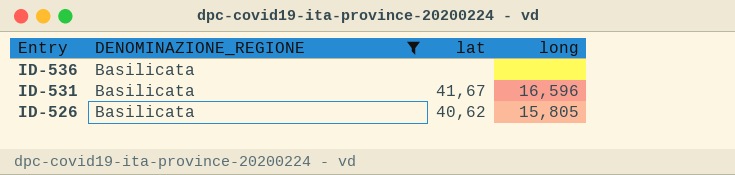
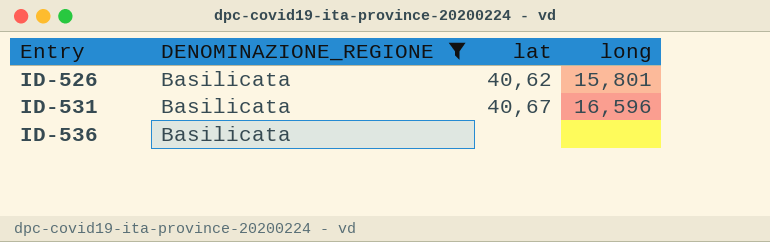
row order: Entry descending -> Entry ascending
ID-526 | long: 15,805 -> 15,801
ID-531 | lat: 41,67 -> 40,67

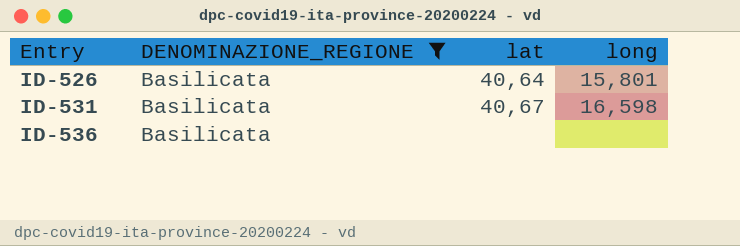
ID-526 | lat: 40,62 -> 40,64
ID-531 | long: 16,596 -> 16,598

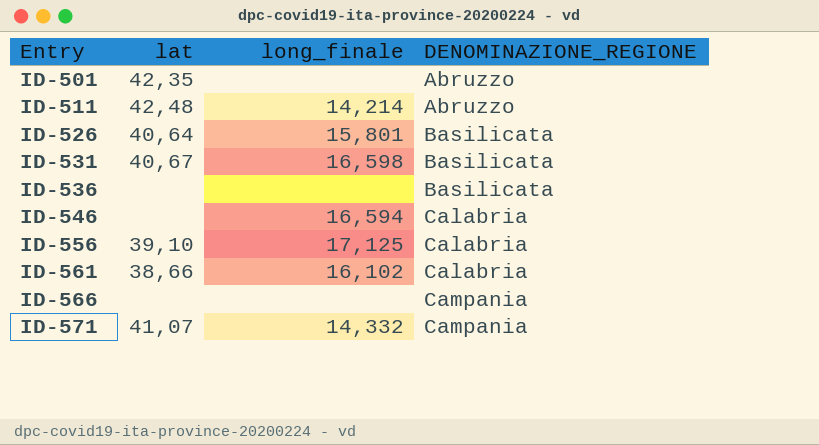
filter: DENOMINAZIONE_REGIONE = Basilicata -> none
column name: long -> long_finale
column DENOMINAZIONE_REGIONE | position: 2 -> 4

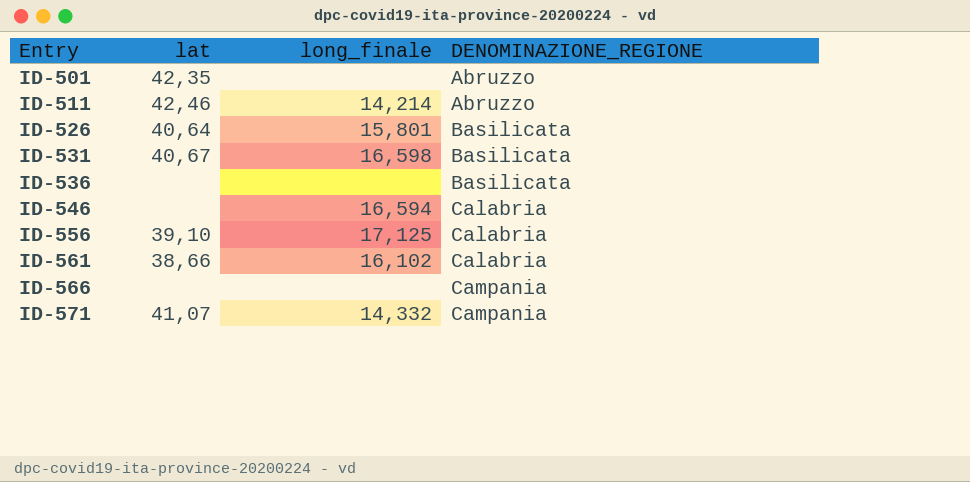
ID-511 | lat: 42,48 -> 42,46

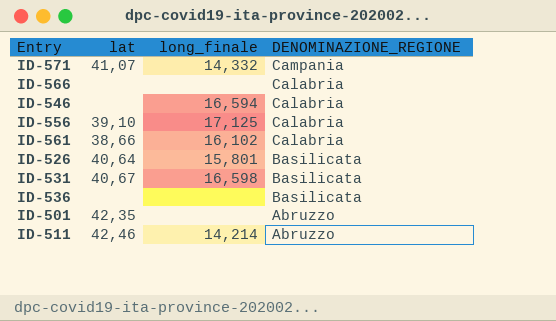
row order: Entry ascending -> DENOMINAZIONE_REGIONE descending
ID-566 | DENOMINAZIONE_REGIONE: Campania -> Calabria

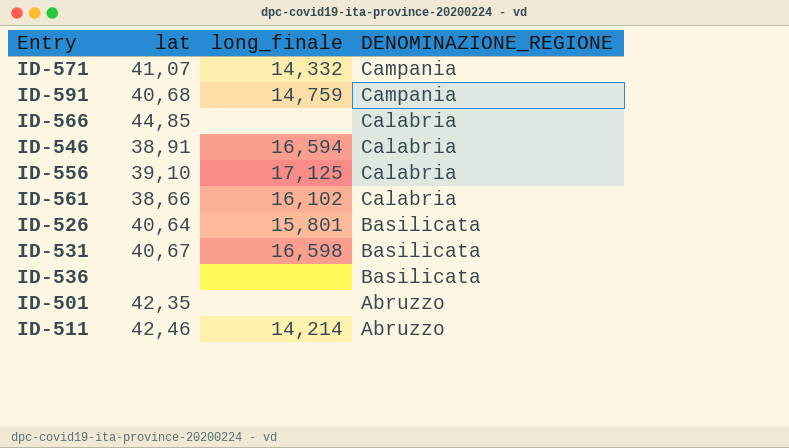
row ID-591: none -> 40,68 | 14,759 | Campania
ID-566 | lat: none -> 44,85
ID-546 | lat: none -> 38,91

